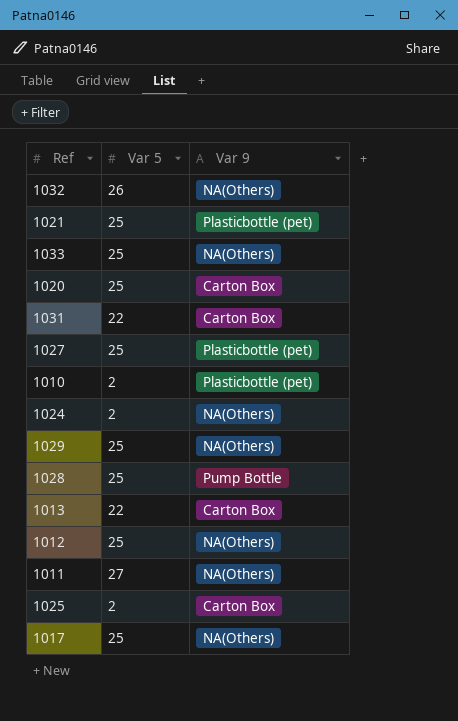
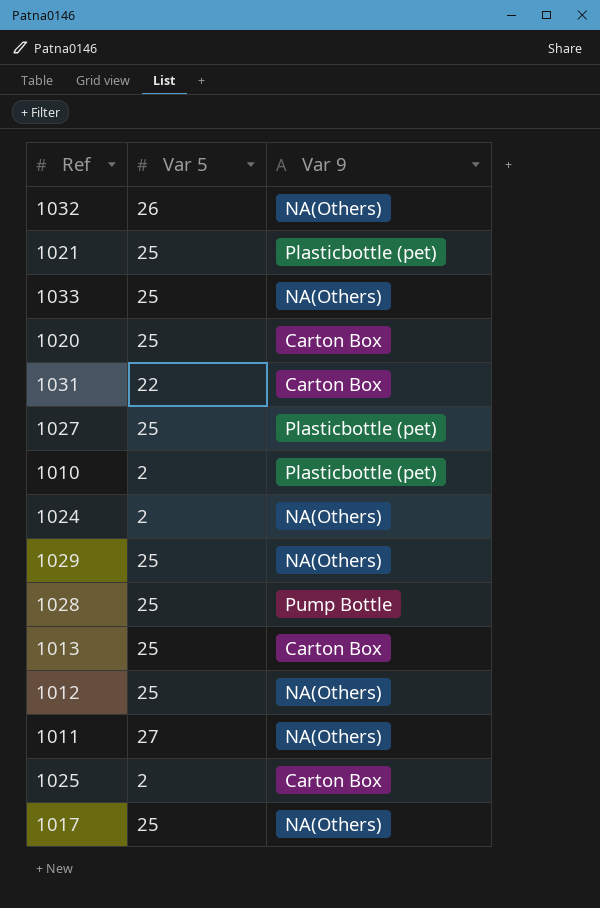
1013 | Var 5: 22 -> 25

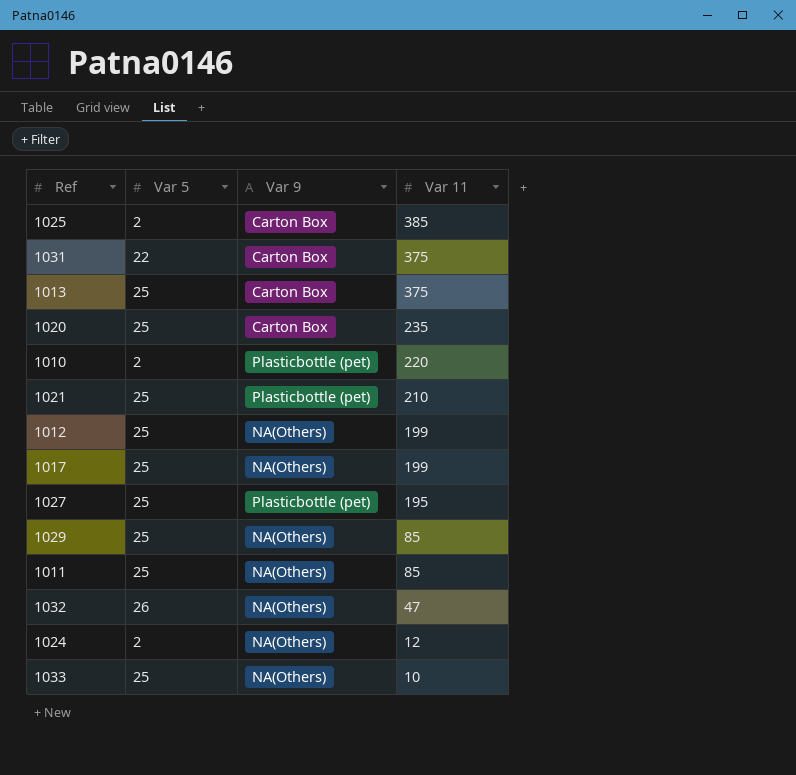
row order: none -> Var 11 descending
column Var 11 | position: none -> 4
row 1028: 25 | Pump Bottle -> none
1011 | Var 5: 27 -> 25

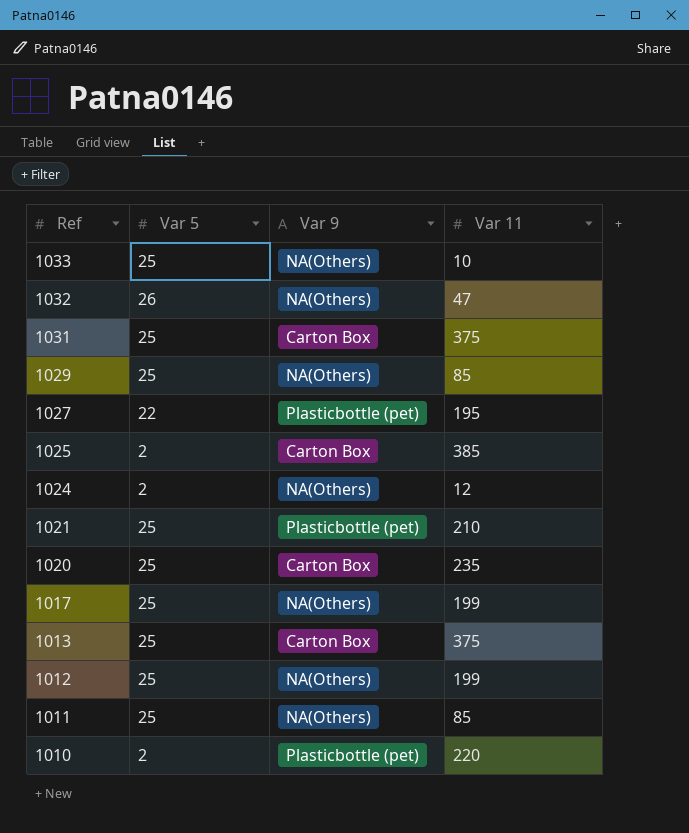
row order: Var 11 descending -> Ref descending
1031 | Var 5: 22 -> 25
1027 | Var 5: 25 -> 22

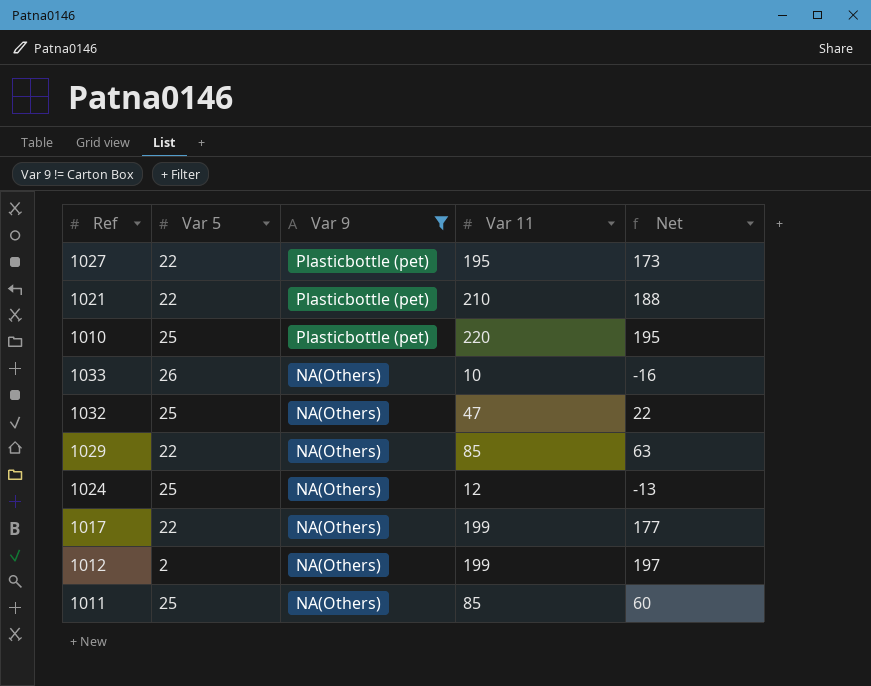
filter: none -> Var 9 != Carton Box
row order: Ref descending -> Var 9 descending
column Net | formula: none -> [Var 11] - [Var 5]
1021 | Var 5: 25 -> 22
1010 | Var 5: 2 -> 25
1033 | Var 5: 25 -> 26
1032 | Var 5: 26 -> 25
1029 | Var 5: 25 -> 22
1024 | Var 5: 2 -> 25
1017 | Var 5: 25 -> 22
1012 | Var 5: 25 -> 2

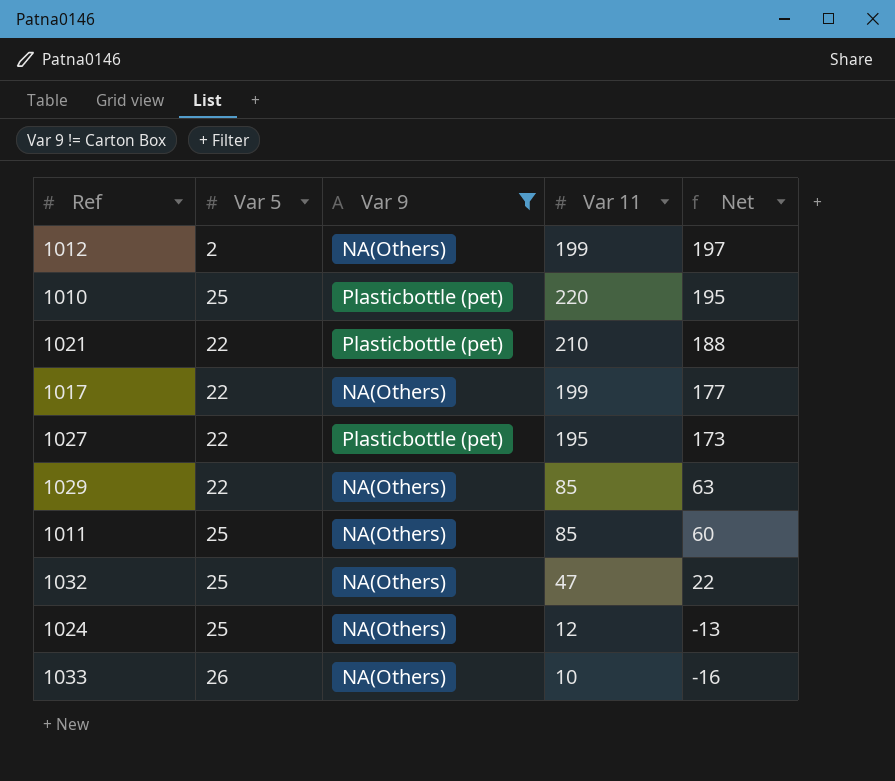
row order: Var 9 descending -> Net descending

